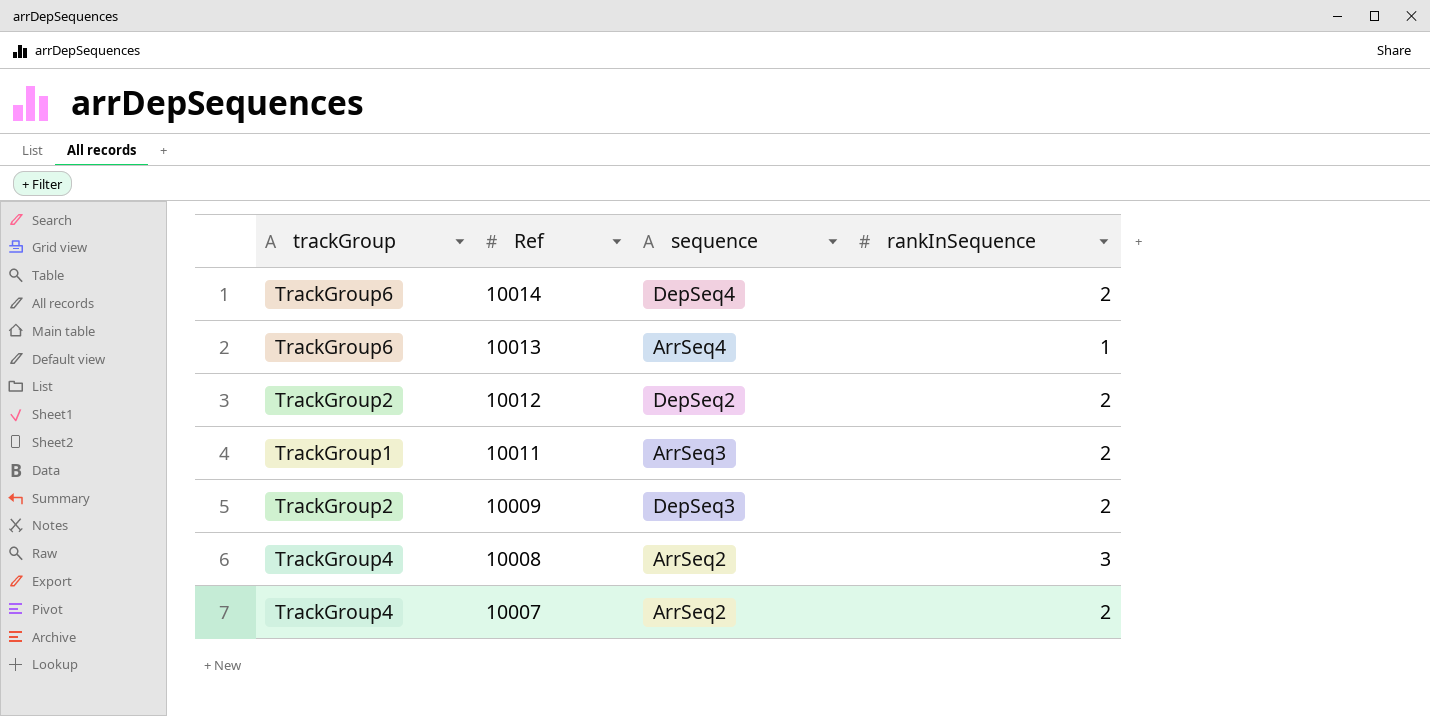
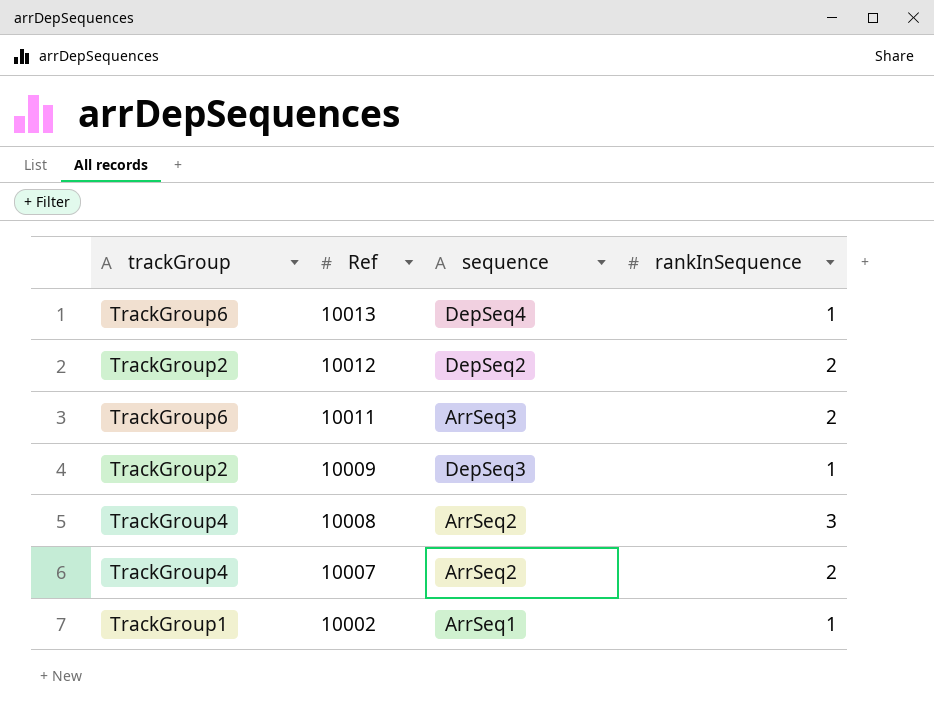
row 10014: TrackGroup6 | DepSeq4 | 2 -> none
10013 | sequence: ArrSeq4 -> DepSeq4
10011 | trackGroup: TrackGroup1 -> TrackGroup6
10009 | rankInSequence: 2 -> 1
row 10002: none -> TrackGroup1 | ArrSeq1 | 1

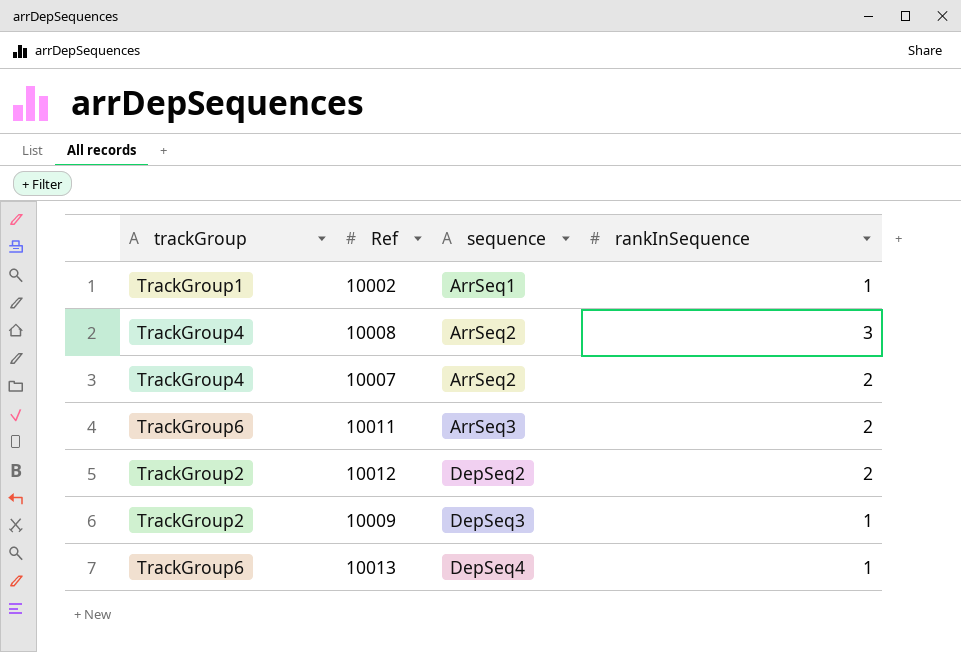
row order: Ref descending -> sequence ascending

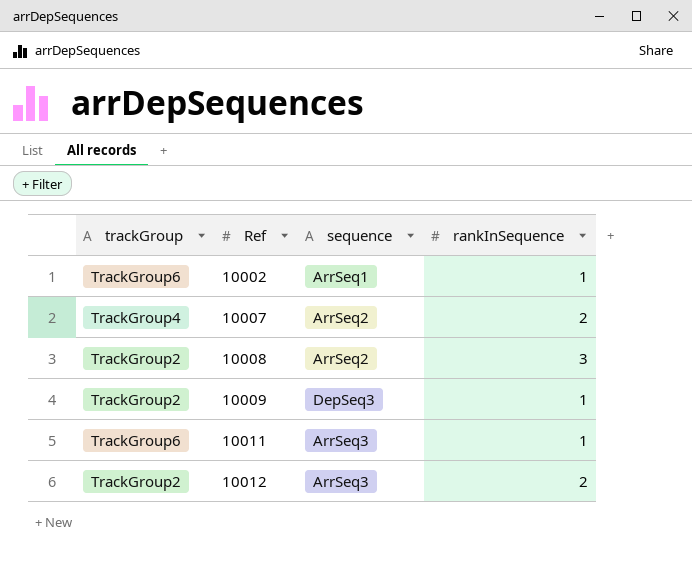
row order: sequence ascending -> Ref ascending
row 10013: TrackGroup6 | DepSeq4 | 1 -> none
10002 | trackGroup: TrackGroup1 -> TrackGroup6
10008 | trackGroup: TrackGroup4 -> TrackGroup2
10011 | rankInSequence: 2 -> 1
10012 | sequence: DepSeq2 -> ArrSeq3

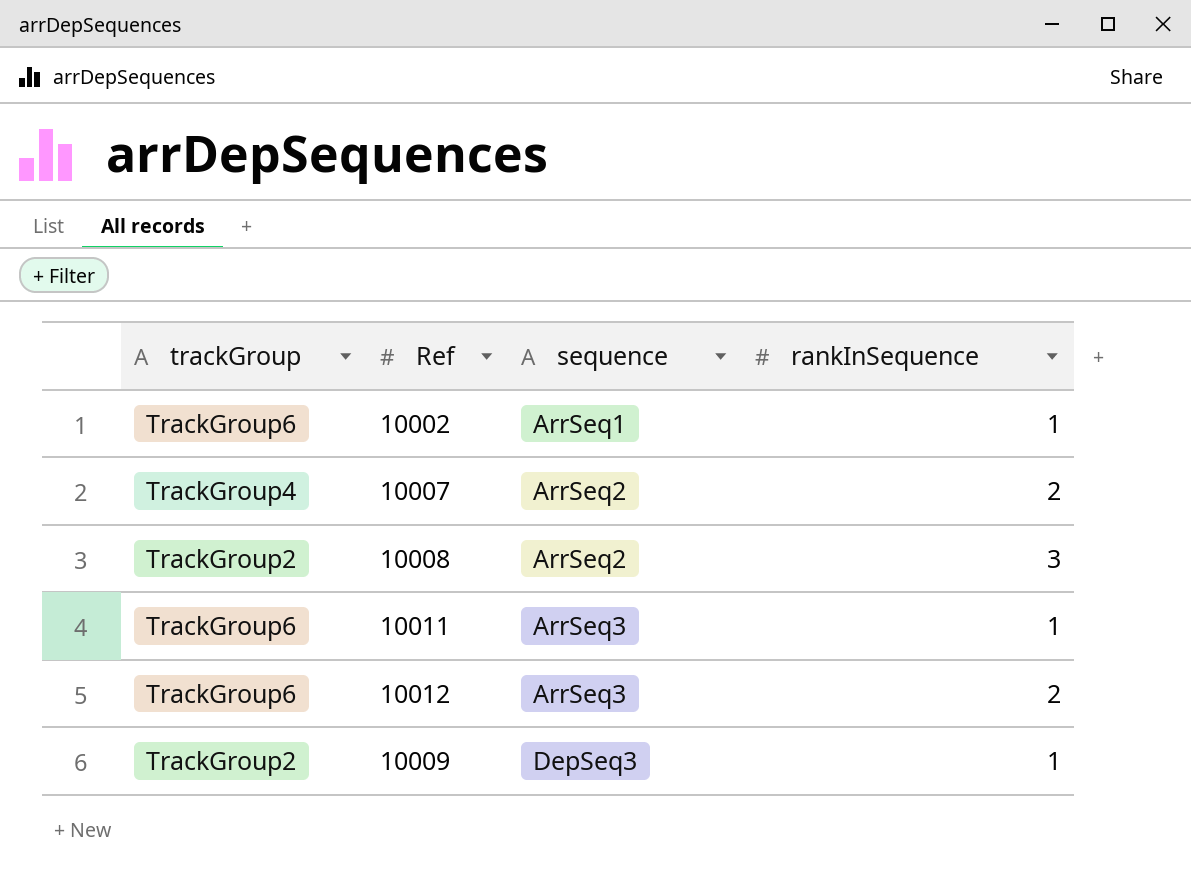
row order: Ref ascending -> sequence ascending
10012 | trackGroup: TrackGroup2 -> TrackGroup6

